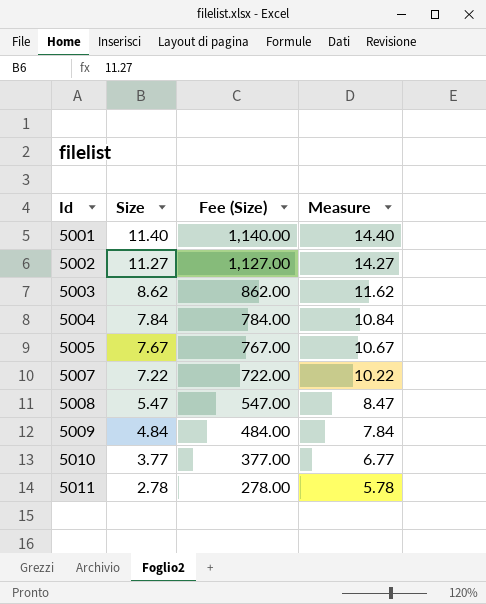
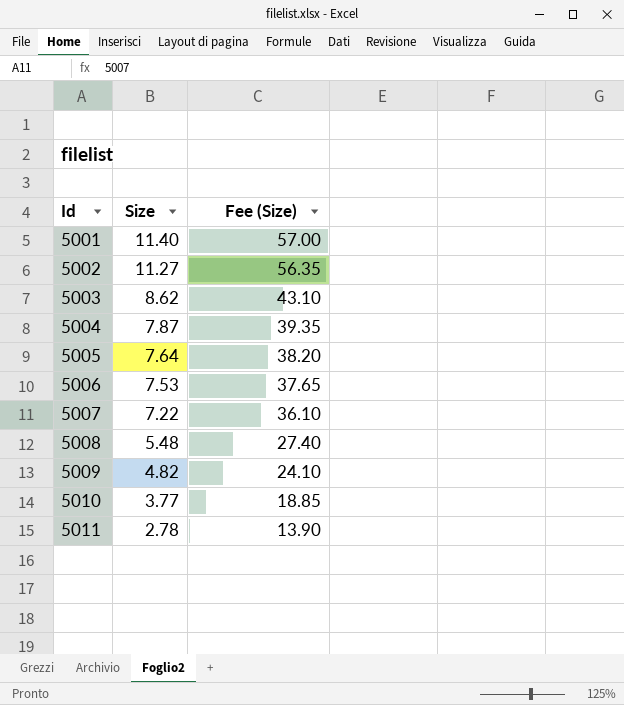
column Measure | formula: [Size] + 3 -> none
column Fee (Size) | formula: [Size] * 100 -> [Size] * 5
5004 | Size: 7.84 -> 7.87
5005 | Size: 7.67 -> 7.64
row 5006: none -> 7.53 | 37.65
5008 | Size: 5.47 -> 5.48
5009 | Size: 4.84 -> 4.82

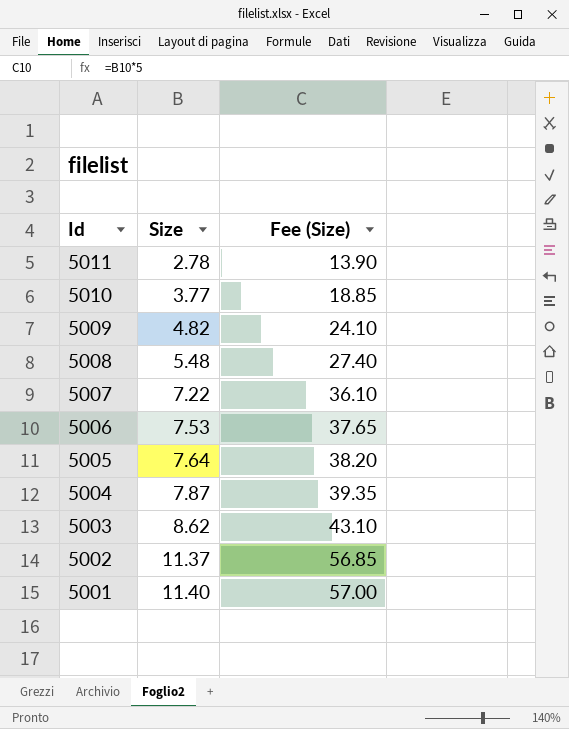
row order: Id ascending -> Id descending
5002 | Size: 11.27 -> 11.37
5002 | Fee (Size): 56.35 -> 56.85

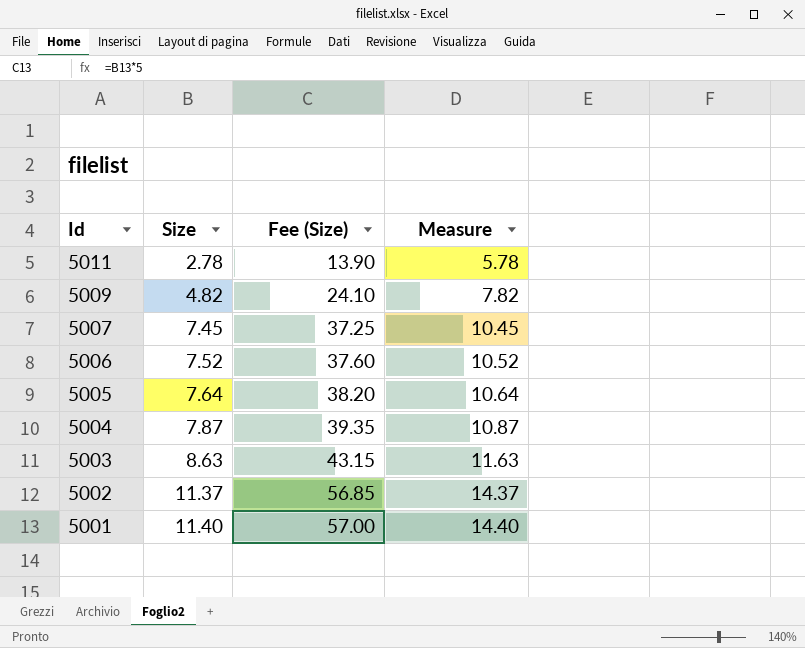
column Measure | formula: none -> [Size] + 3
row 5010: 3.77 | 18.85 -> none
row 5008: 5.48 | 27.40 -> none
5007 | Size: 7.22 -> 7.45
5007 | Fee (Size): 36.10 -> 37.25
5006 | Size: 7.53 -> 7.52
5006 | Fee (Size): 37.65 -> 37.60
5003 | Size: 8.62 -> 8.63
5003 | Fee (Size): 43.10 -> 43.15

